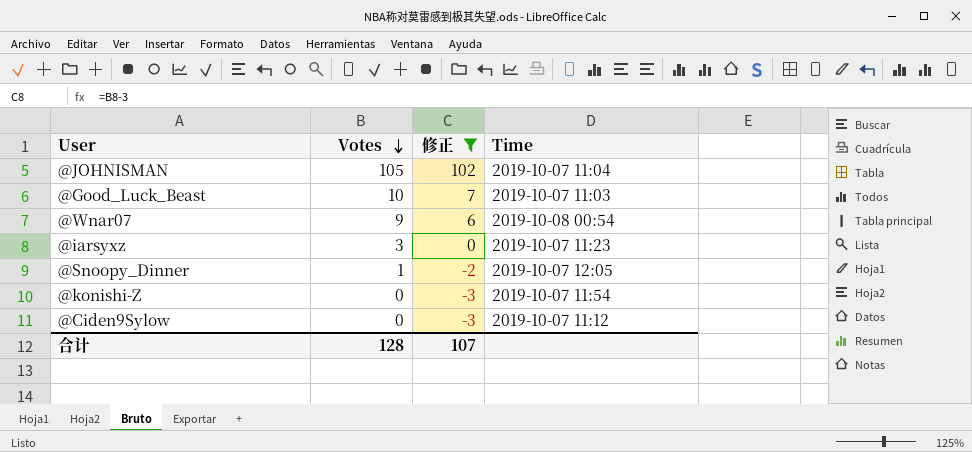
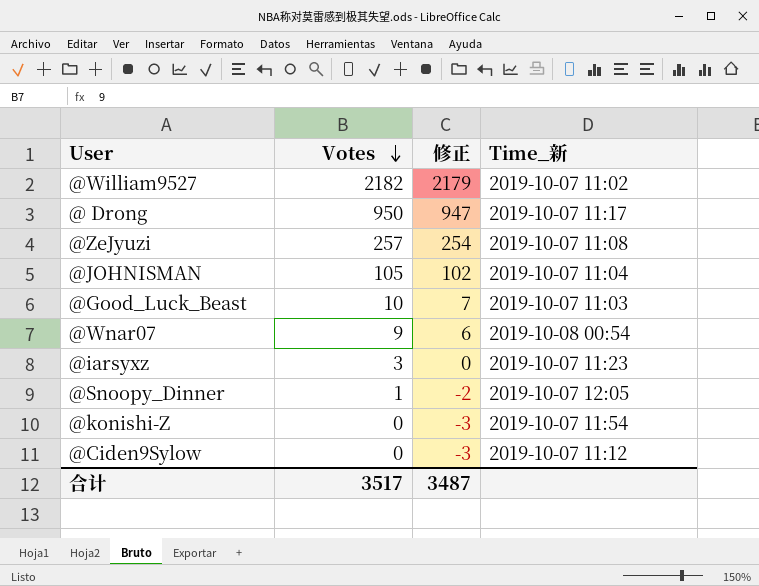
filter: 修正 <= 102 -> none
column name: Time -> Time_新
合计 | Votes: 128 -> 3517
合计 | 修正: 107 -> 3487

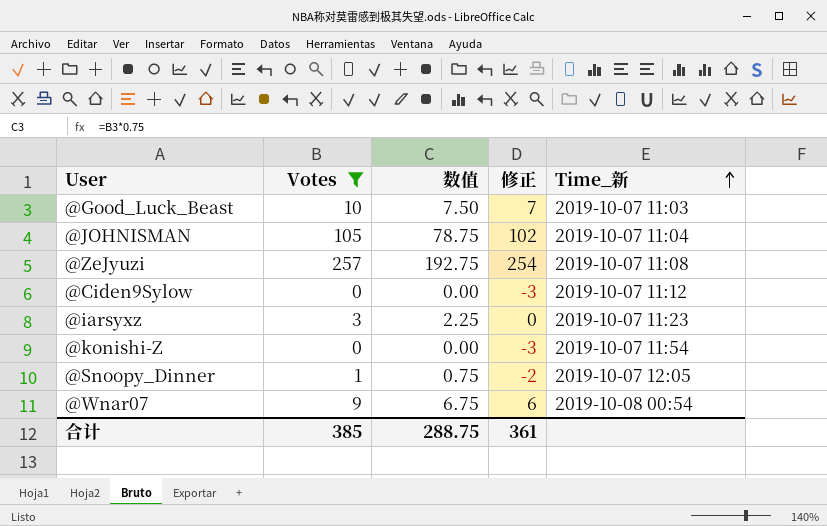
filter: none -> Votes <= 257
row order: Votes descending -> Time_新 ascending
column 数值 | formula: none -> [Votes] * 0.75
合计 | Votes: 3517 -> 385
合计 | 修正: 3487 -> 361

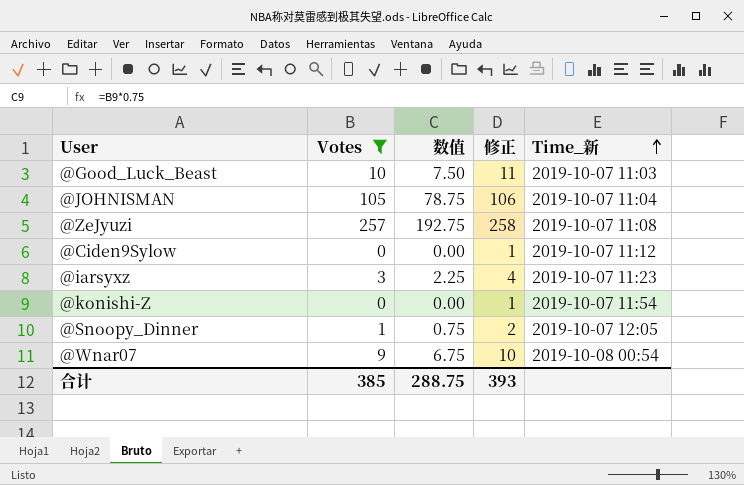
column 修正 | formula: [Votes] - 3 -> [Votes] + 1
合计 | 修正: 361 -> 393

